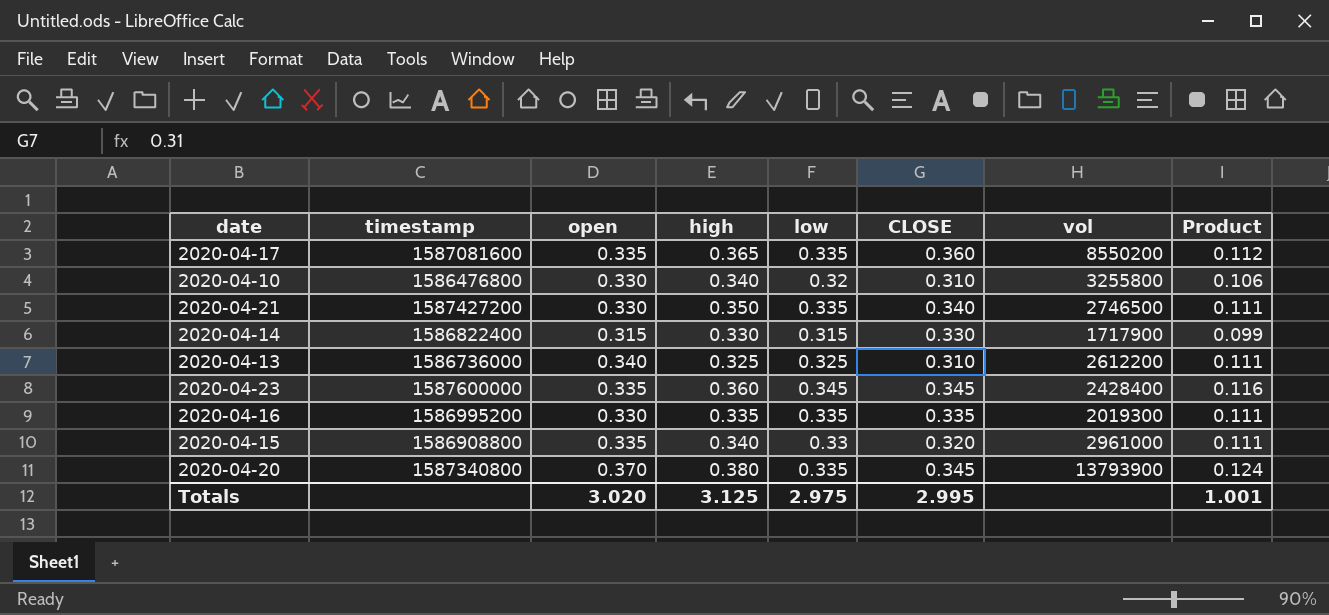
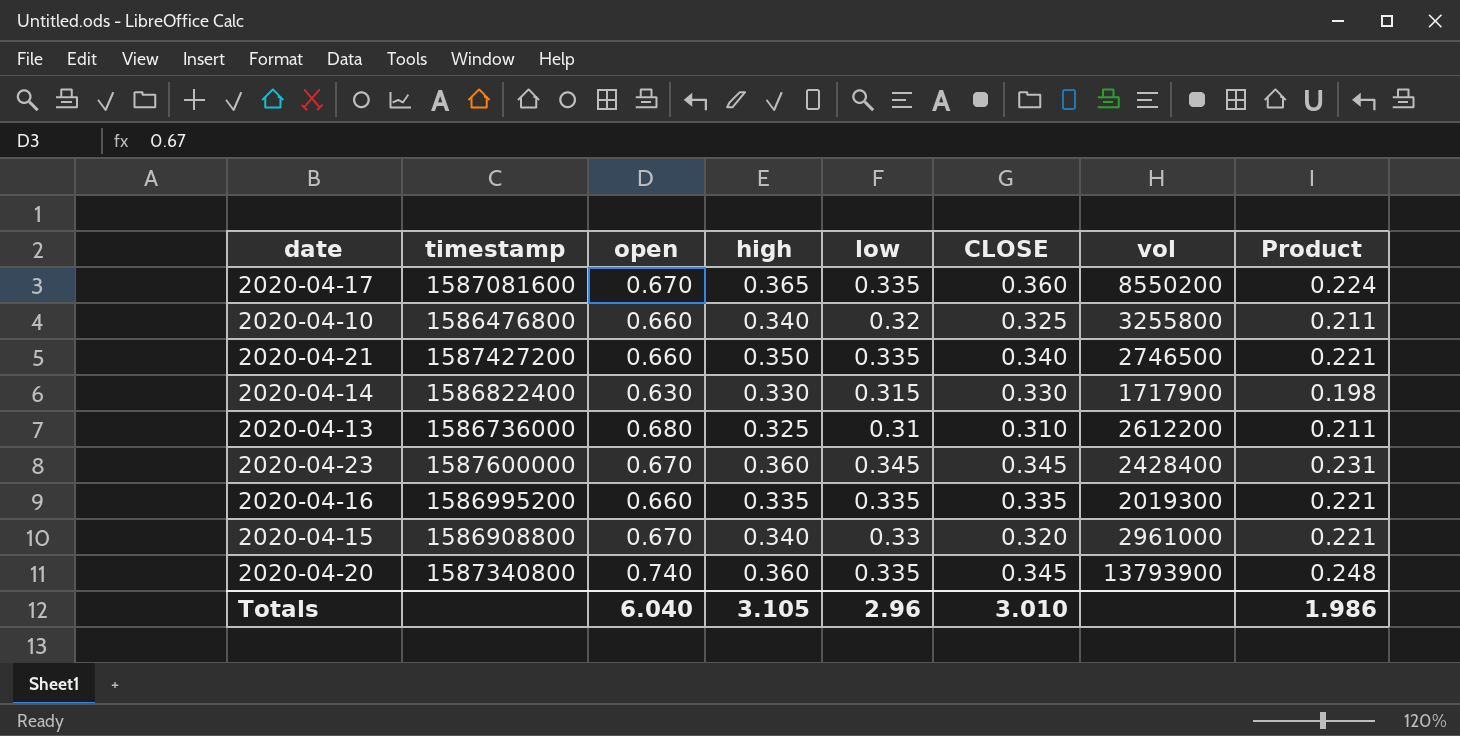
2020-04-17 | open: 0.335 -> 0.670
2020-04-17 | Product: 0.112 -> 0.224
2020-04-10 | open: 0.330 -> 0.660
2020-04-10 | CLOSE: 0.310 -> 0.325
2020-04-10 | Product: 0.106 -> 0.211
2020-04-21 | open: 0.330 -> 0.660
2020-04-21 | Product: 0.111 -> 0.221
2020-04-14 | open: 0.315 -> 0.630
2020-04-14 | Product: 0.099 -> 0.198
2020-04-13 | open: 0.340 -> 0.680
2020-04-13 | low: 0.325 -> 0.31
2020-04-13 | Product: 0.111 -> 0.211
2020-04-23 | open: 0.335 -> 0.670
2020-04-23 | Product: 0.116 -> 0.231
2020-04-16 | open: 0.330 -> 0.660
2020-04-16 | Product: 0.111 -> 0.221
2020-04-15 | open: 0.335 -> 0.670
2020-04-15 | Product: 0.111 -> 0.221
2020-04-20 | open: 0.370 -> 0.740
2020-04-20 | high: 0.380 -> 0.360
2020-04-20 | Product: 0.124 -> 0.248
Totals | open: 3.020 -> 6.040
Totals | high: 3.125 -> 3.105
Totals | low: 2.975 -> 2.96
Totals | CLOSE: 2.995 -> 3.010
Totals | Product: 1.001 -> 1.986

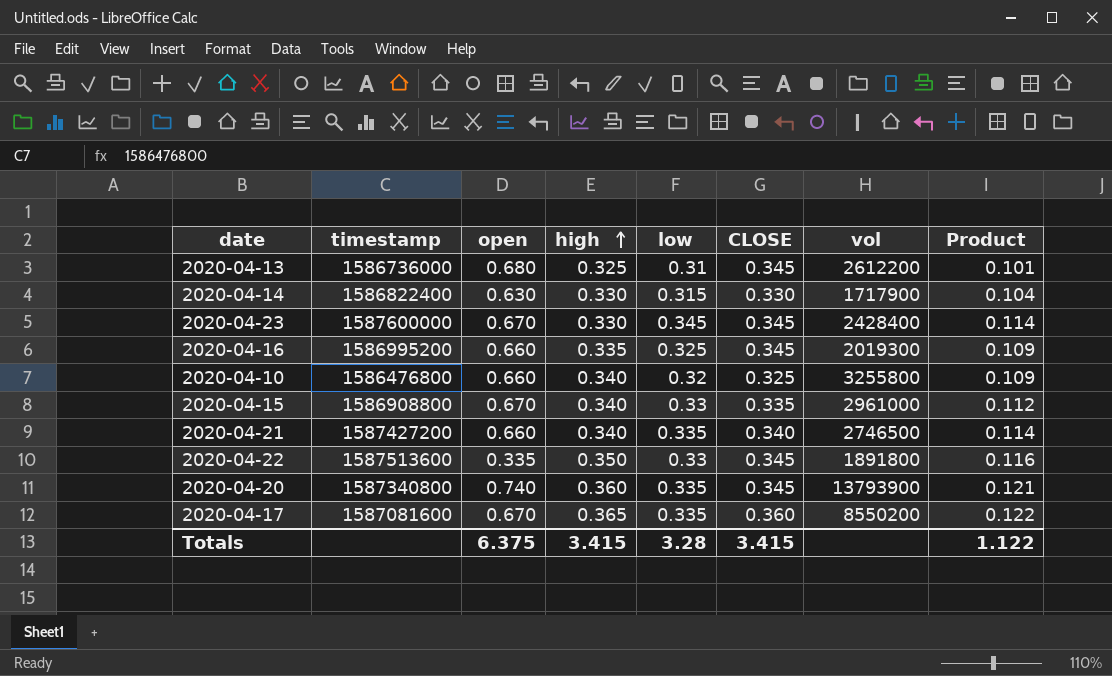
row order: none -> high ascending
column Product | formula: [open] * [low] -> [high] * [low]
2020-04-13 | CLOSE: 0.310 -> 0.345
2020-04-23 | high: 0.360 -> 0.330
2020-04-16 | low: 0.335 -> 0.325
2020-04-16 | CLOSE: 0.335 -> 0.345
2020-04-15 | CLOSE: 0.320 -> 0.335
2020-04-21 | high: 0.350 -> 0.340
row 2020-04-22: none -> 1587513600 | 0.335 | 0.350 | 0.33 | 0.345 | 1891800 | 0.116
Totals | open: 6.040 -> 6.375
Totals | high: 3.105 -> 3.415
Totals | low: 2.96 -> 3.28
Totals | CLOSE: 3.010 -> 3.415
Totals | Product: 1.986 -> 1.122

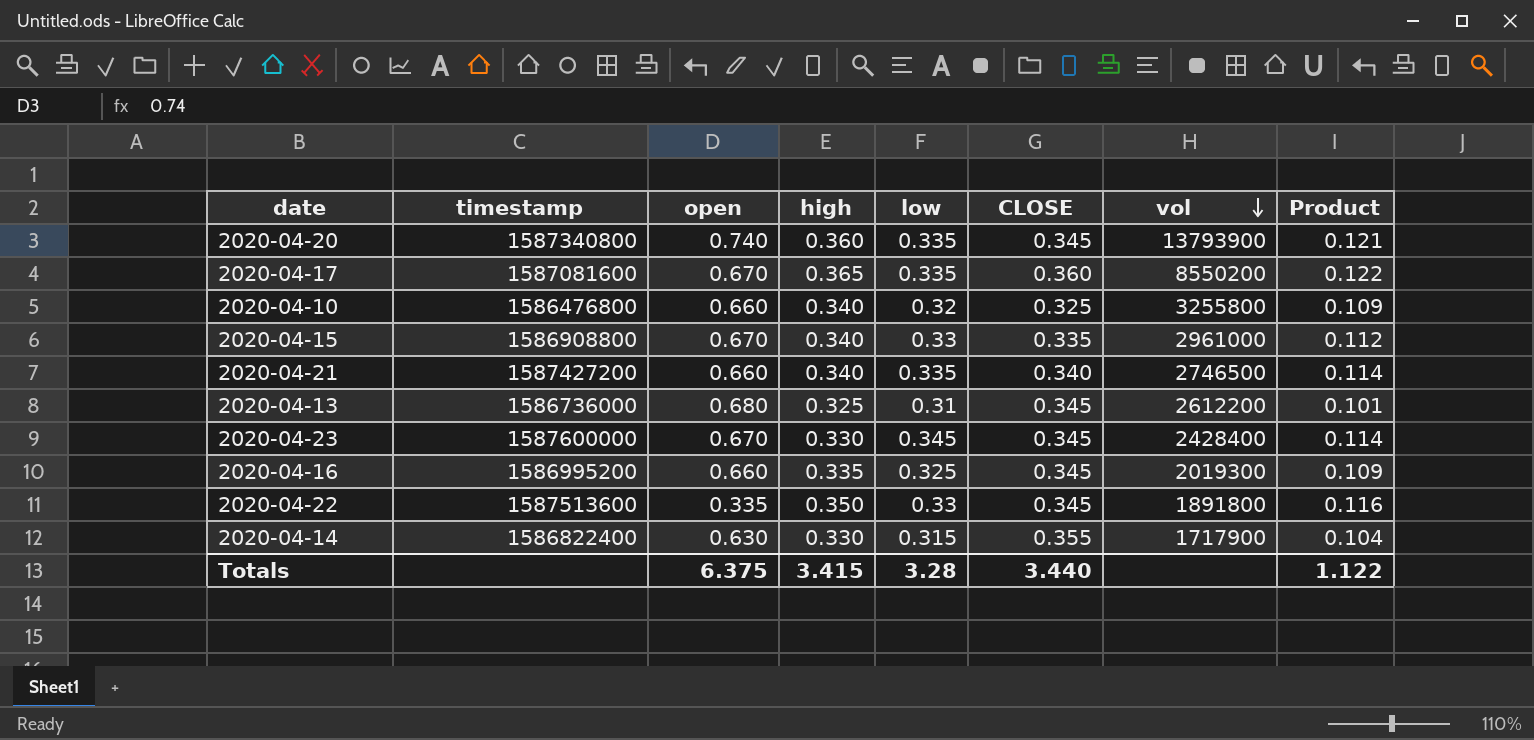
row order: high ascending -> vol descending
2020-04-14 | CLOSE: 0.330 -> 0.355
Totals | CLOSE: 3.415 -> 3.440

